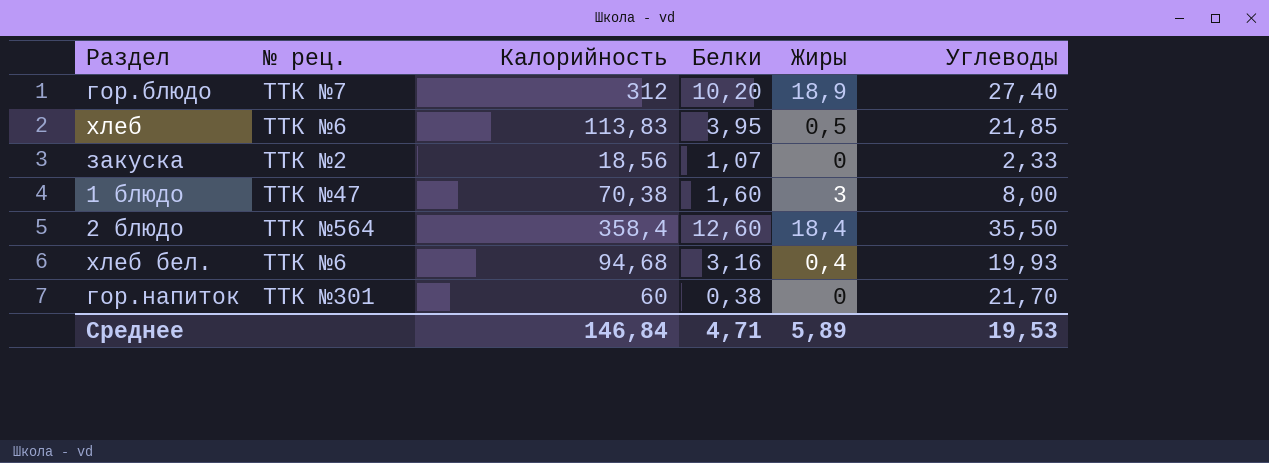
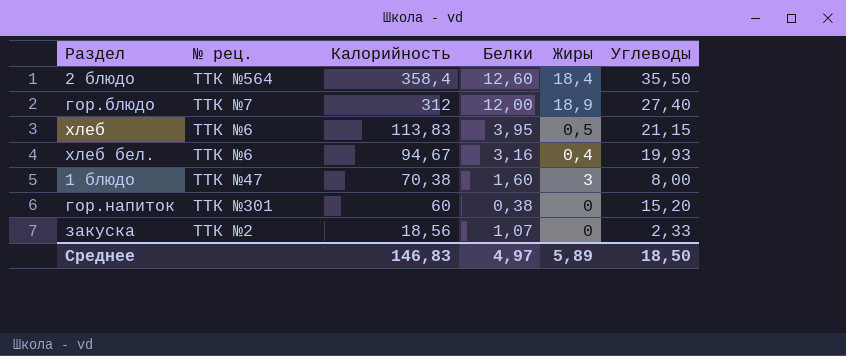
row order: none -> Калорийность descending
гор.блюдо | Белки: 10,20 -> 12,00
хлеб | Углеводы: 21,85 -> 21,15
хлеб бел. | Калорийность: 94,68 -> 94,67
гор.напиток | Углеводы: 21,70 -> 15,20
Среднее | Калорийность: 146,84 -> 146,83
Среднее | Белки: 4,71 -> 4,97
Среднее | Углеводы: 19,53 -> 18,50

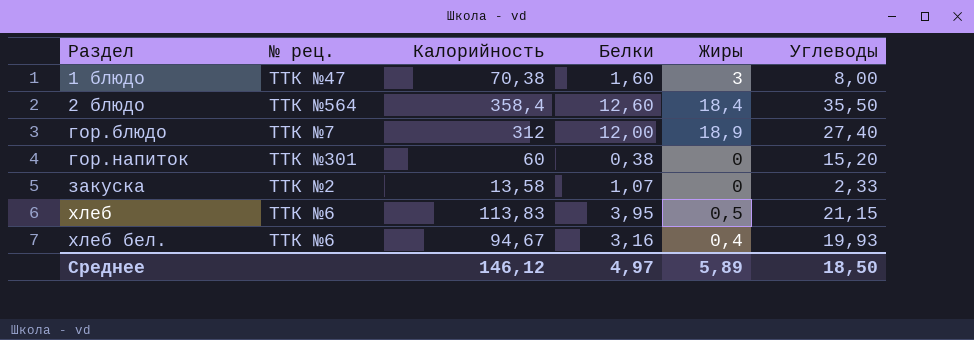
row order: Калорийность descending -> Раздел ascending
закуска | Калорийность: 18,56 -> 13,58
Среднее | Калорийность: 146,83 -> 146,12

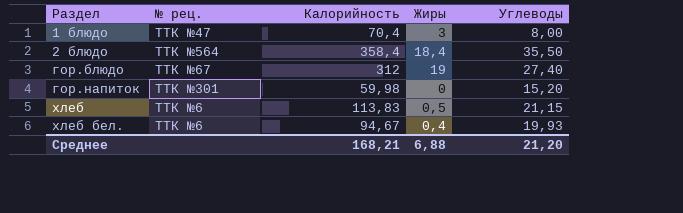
column Белки | position: 4 -> none
row закуска: ТТК №2 | 13,58 | 1,07 | 0 | 2,33 -> none
1 блюдо | Калорийность: 70,38 -> 70,4
гор.блюдо | № рец.: ТТК №7 -> ТТК №67
гор.блюдо | Жиры: 18,9 -> 19
гор.напиток | Калорийность: 60 -> 59,98
Среднее | Калорийность: 146,12 -> 168,21
Среднее | Жиры: 5,89 -> 6,88
Среднее | Углеводы: 18,50 -> 21,20

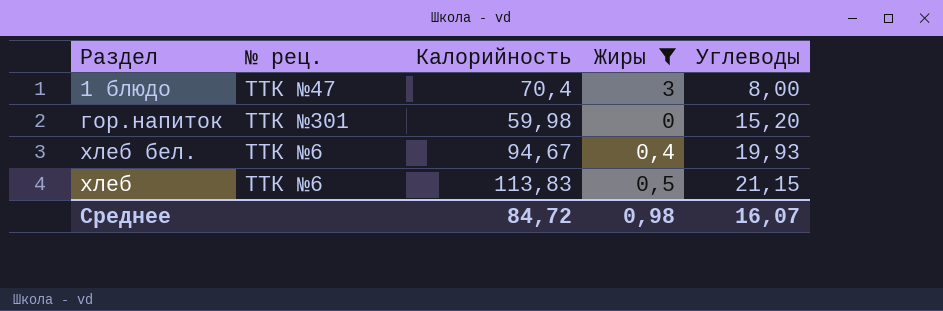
filter: none -> Жиры <= 3
row order: Раздел ascending -> Углеводы ascending
Среднее | Калорийность: 168,21 -> 84,72
Среднее | Жиры: 6,88 -> 0,98
Среднее | Углеводы: 21,20 -> 16,07

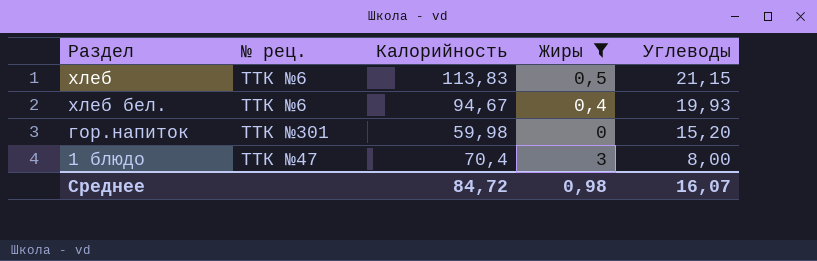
row order: Углеводы ascending -> Углеводы descending

